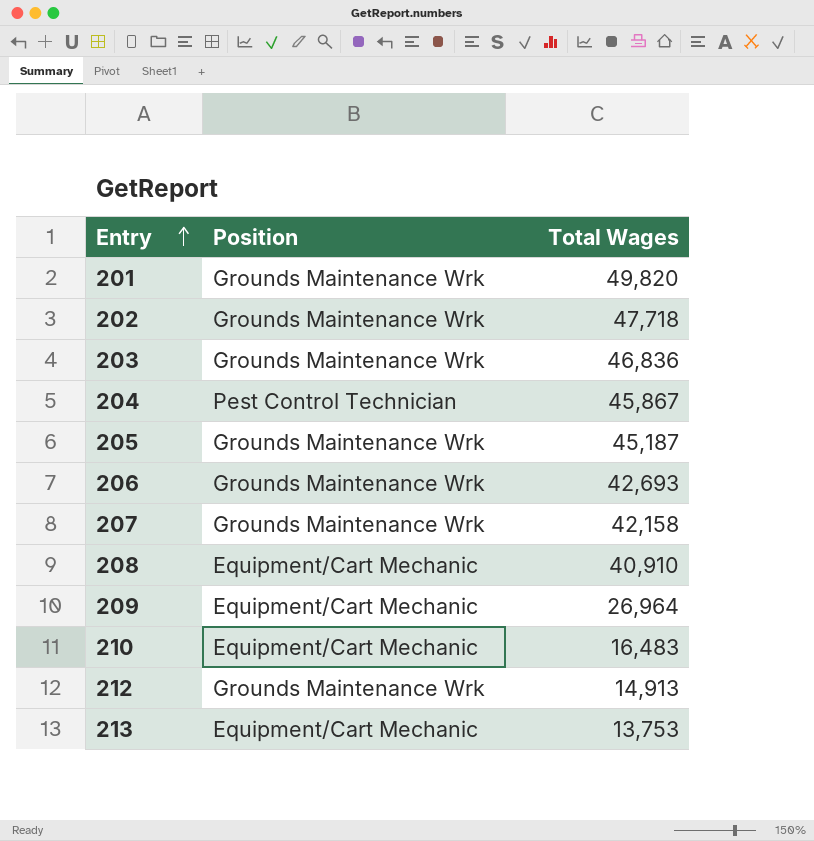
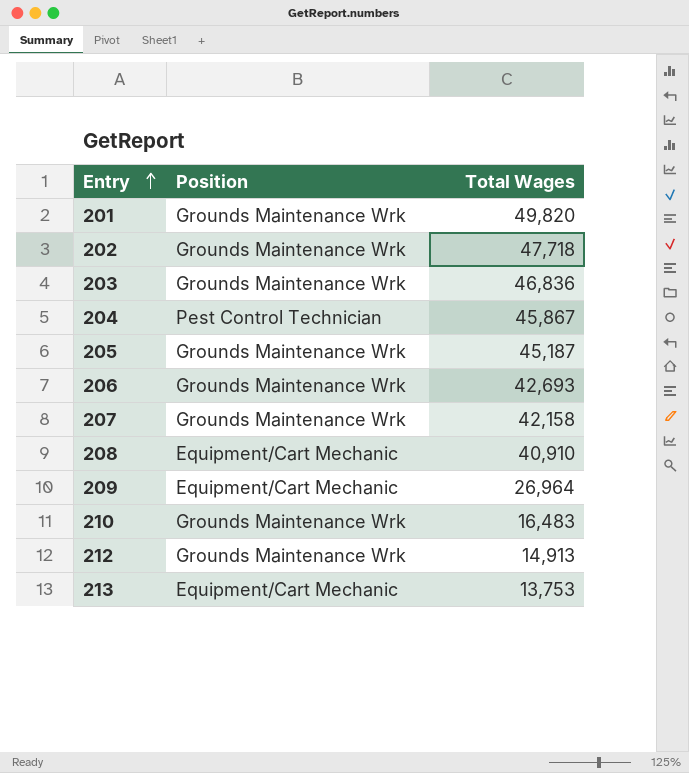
210 | Position: Equipment/Cart Mechanic -> Grounds Maintenance Wrk

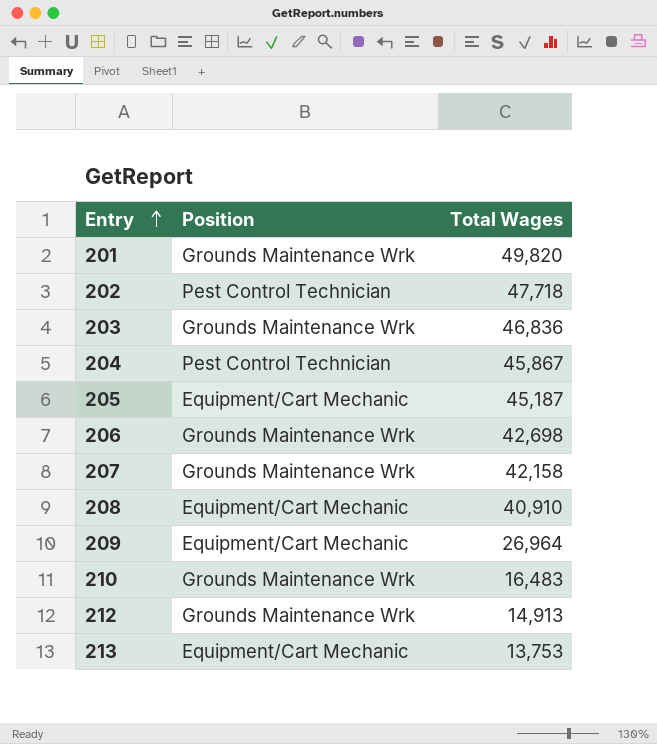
202 | Position: Grounds Maintenance Wrk -> Pest Control Technician
205 | Position: Grounds Maintenance Wrk -> Equipment/Cart Mechanic
206 | Total Wages: 42,693 -> 42,698

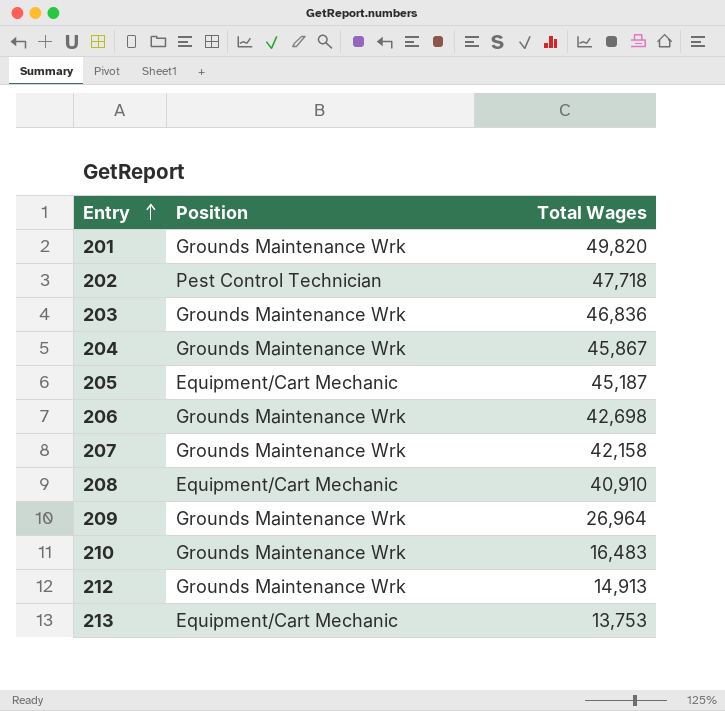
204 | Position: Pest Control Technician -> Grounds Maintenance Wrk
209 | Position: Equipment/Cart Mechanic -> Grounds Maintenance Wrk

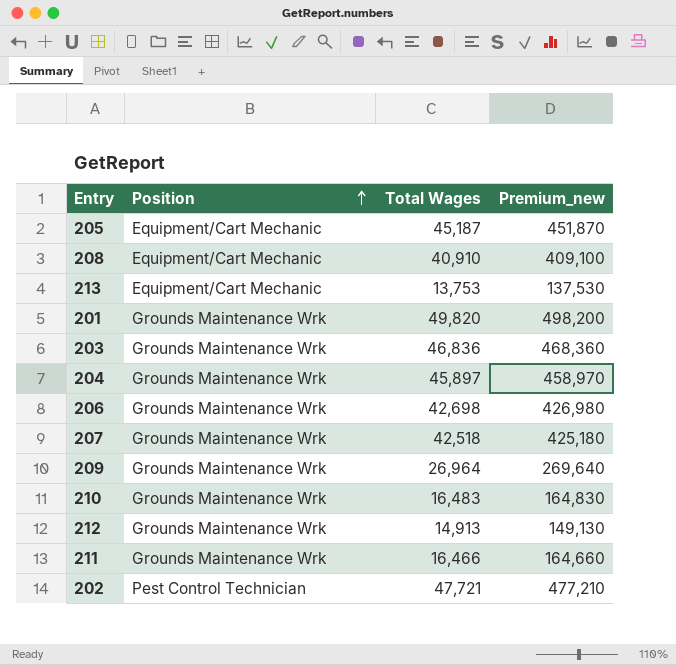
row order: Entry ascending -> Position ascending
column Premium_new | formula: none -> [Total Wages] * 10
204 | Total Wages: 45,867 -> 45,897
207 | Total Wages: 42,158 -> 42,518
row 211: none -> Grounds Maintenance Wrk | 16,466 | 164,660
202 | Total Wages: 47,718 -> 47,721

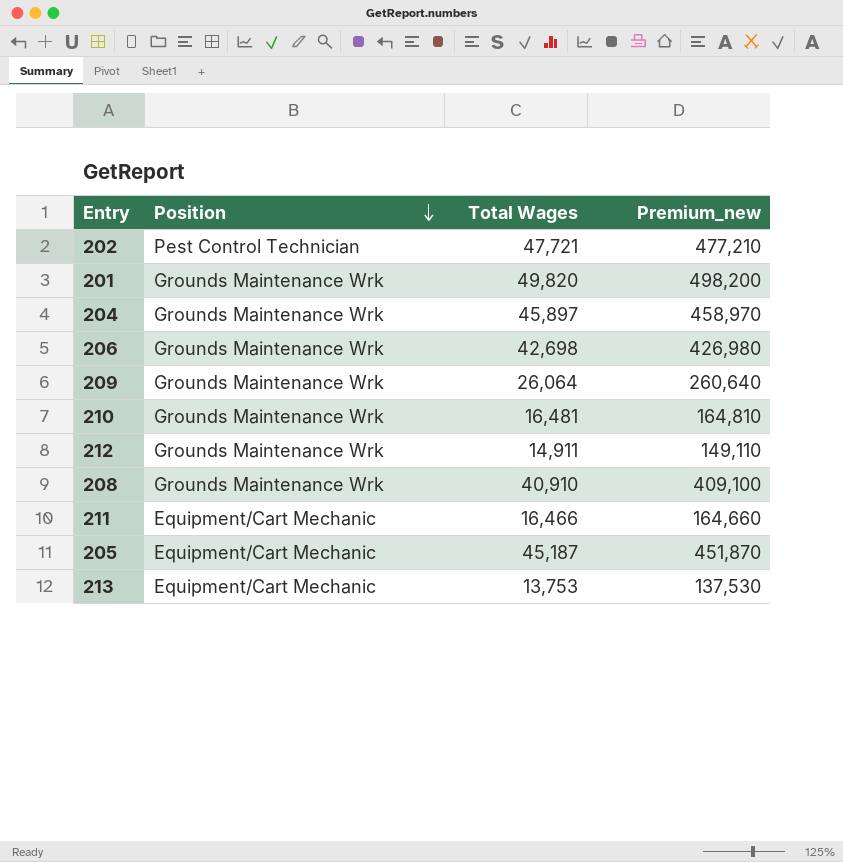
row order: Position ascending -> Position descending
row 203: Grounds Maintenance Wrk | 46,836 | 468,360 -> none
row 207: Grounds Maintenance Wrk | 42,518 | 425,180 -> none
209 | Total Wages: 26,964 -> 26,064
209 | Premium_new: 269,640 -> 260,640
210 | Total Wages: 16,483 -> 16,481
210 | Premium_new: 164,830 -> 164,810
212 | Total Wages: 14,913 -> 14,911
212 | Premium_new: 149,130 -> 149,110
208 | Position: Equipment/Cart Mechanic -> Grounds Maintenance Wrk
211 | Position: Grounds Maintenance Wrk -> Equipment/Cart Mechanic

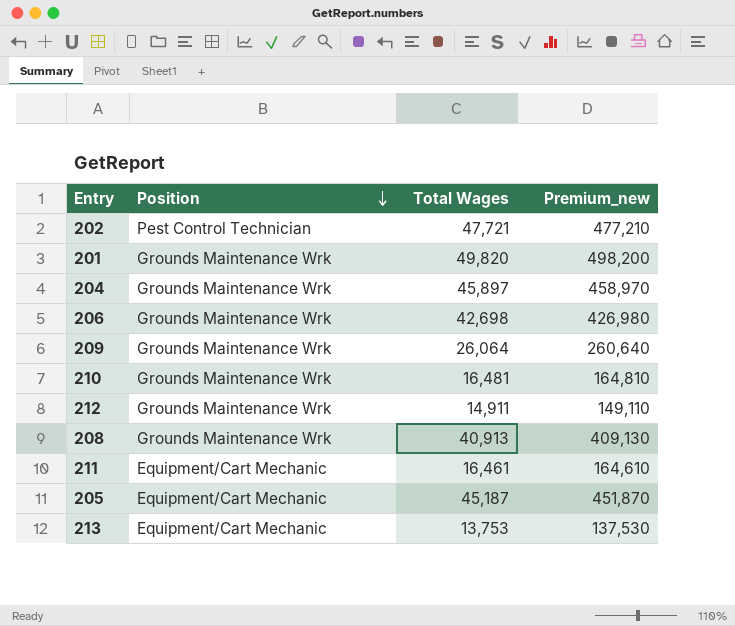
208 | Total Wages: 40,910 -> 40,913
208 | Premium_new: 409,100 -> 409,130
211 | Total Wages: 16,466 -> 16,461
211 | Premium_new: 164,660 -> 164,610

